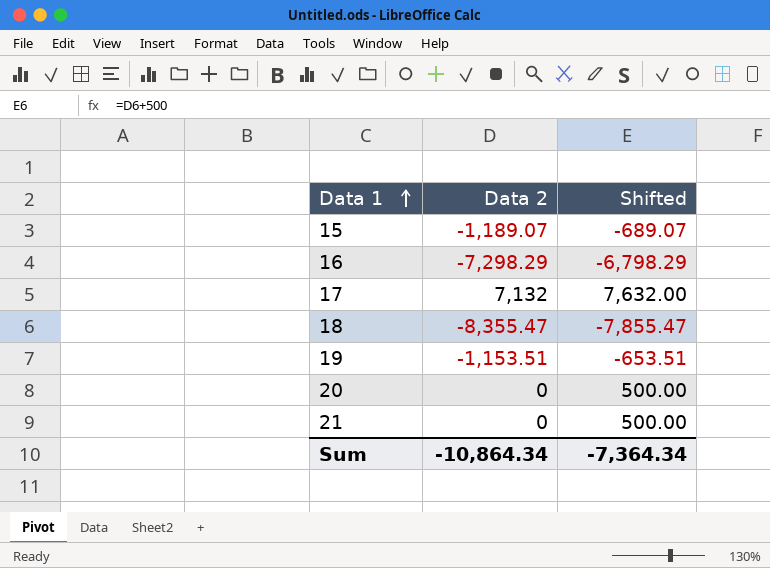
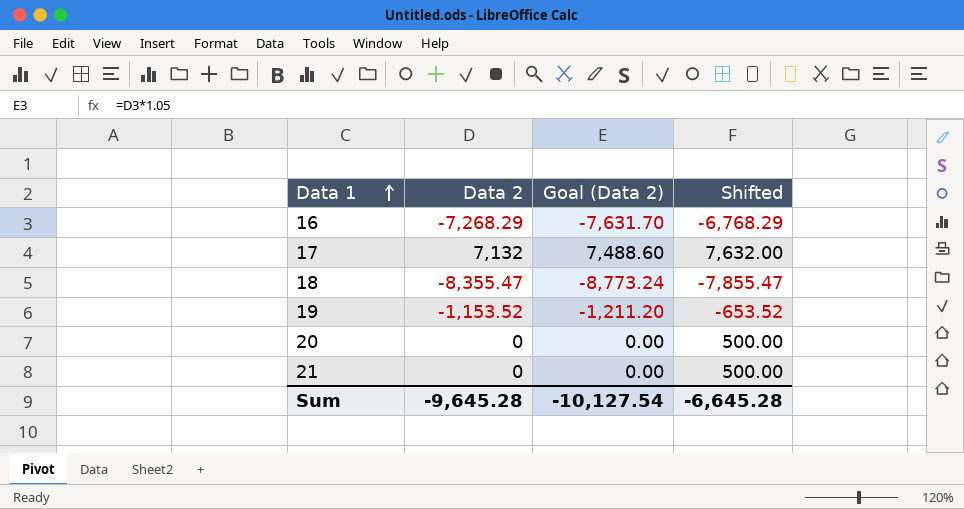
column Goal (Data 2) | formula: none -> [Data 2] * 1.05
row 15: -1,189.07 | -689.07 -> none
16 | Data 2: -7,298.29 -> -7,268.29
16 | Shifted: -6,798.29 -> -6,768.29
19 | Data 2: -1,153.51 -> -1,153.52
19 | Shifted: -653.51 -> -653.52
Sum | Data 2: -10,864.34 -> -9,645.28
Sum | Shifted: -7,364.34 -> -6,645.28

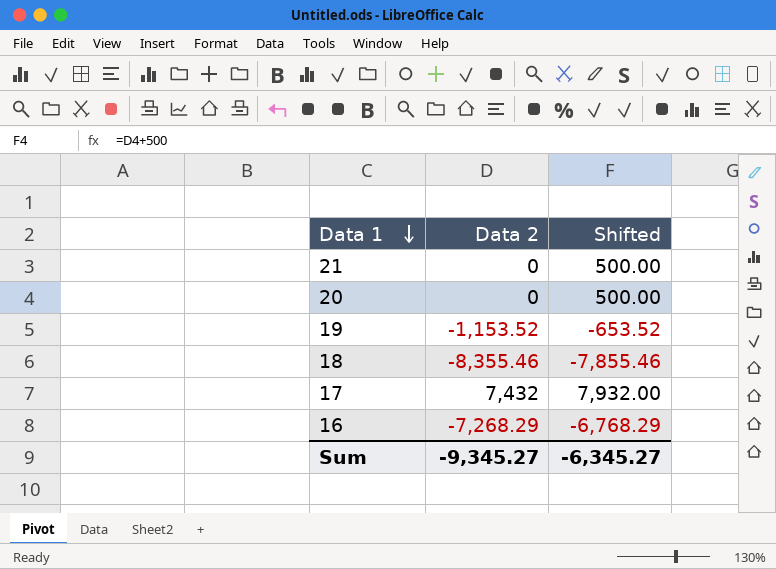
row order: Data 1 ascending -> Data 1 descending
column Goal (Data 2) | formula: [Data 2] * 1.05 -> none
18 | Data 2: -8,355.47 -> -8,355.46
18 | Shifted: -7,855.47 -> -7,855.46
17 | Data 2: 7,132 -> 7,432
17 | Shifted: 7,632.00 -> 7,932.00
Sum | Data 2: -9,645.28 -> -9,345.27
Sum | Shifted: -6,645.28 -> -6,345.27

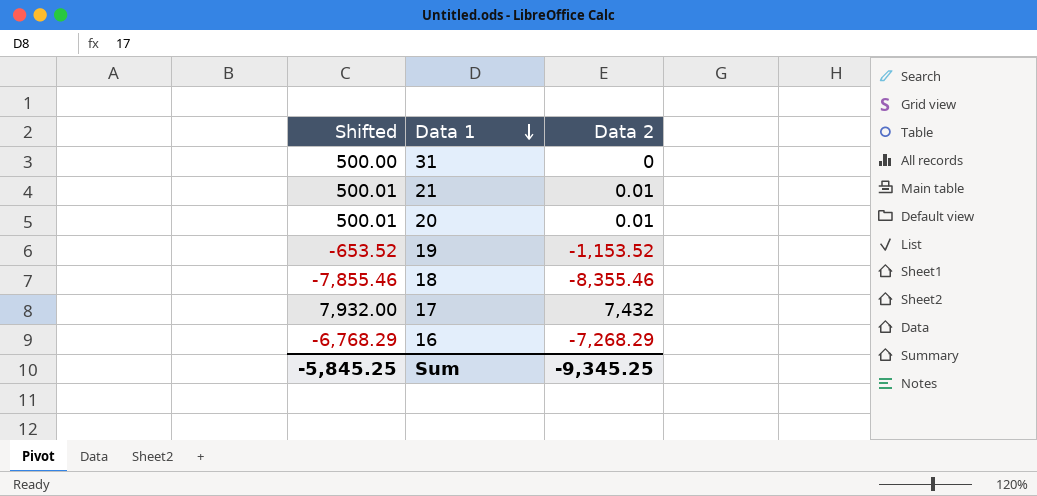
column Shifted | position: 3 -> 1
row 31: none -> 500.00 | 0
21 | Shifted: 500.00 -> 500.01
21 | Data 2: 0 -> 0.01
20 | Shifted: 500.00 -> 500.01
20 | Data 2: 0 -> 0.01
Sum | Shifted: -6,345.27 -> -5,845.25
Sum | Data 2: -9,345.27 -> -9,345.25

